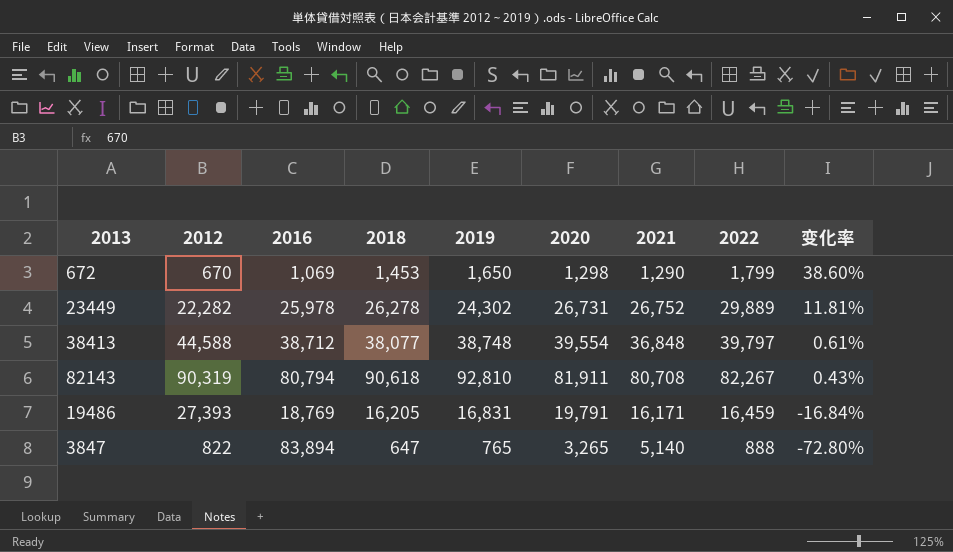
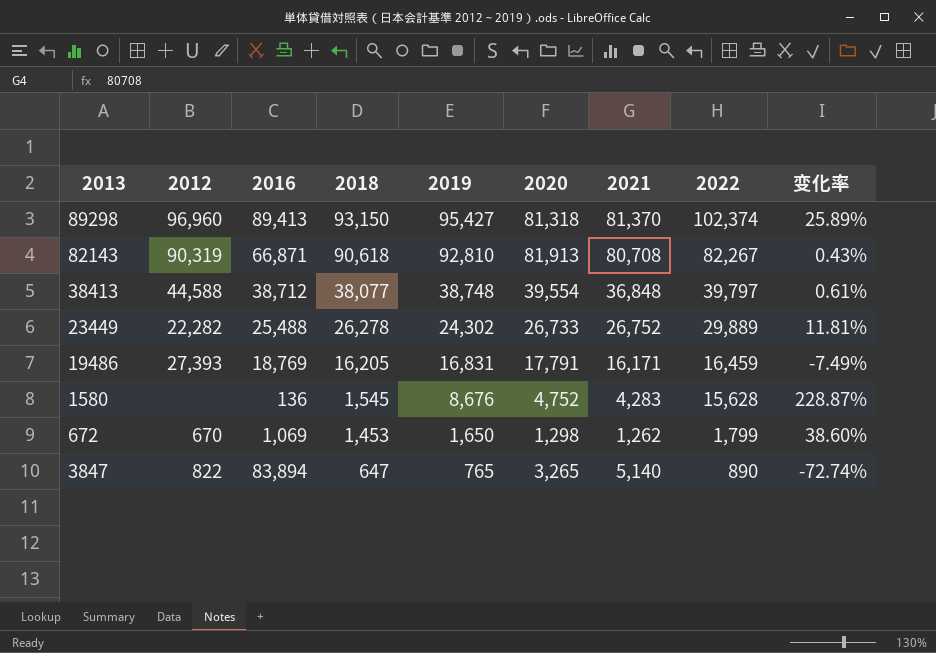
row order: 变化率 descending -> 2018 descending
row 89298: none -> 96,960 | 89,413 | 93,150 | 95,427 | 81,318 | 81,370 | 102,374 | 25.89%
82143 | 2016: 80,794 -> 66,871
82143 | 2020: 81,911 -> 81,913
23449 | 2016: 25,978 -> 25,488
23449 | 2020: 26,731 -> 26,733
19486 | 2020: 19,791 -> 17,791
19486 | 变化率: -16.84% -> -7.49%
row 1580: none -> none | 136 | 1,545 | 8,676 | 4,752 | 4,283 | 15,628 | 228.87%
672 | 2021: 1,290 -> 1,262
3847 | 2022: 888 -> 890
3847 | 变化率: -72.80% -> -72.74%

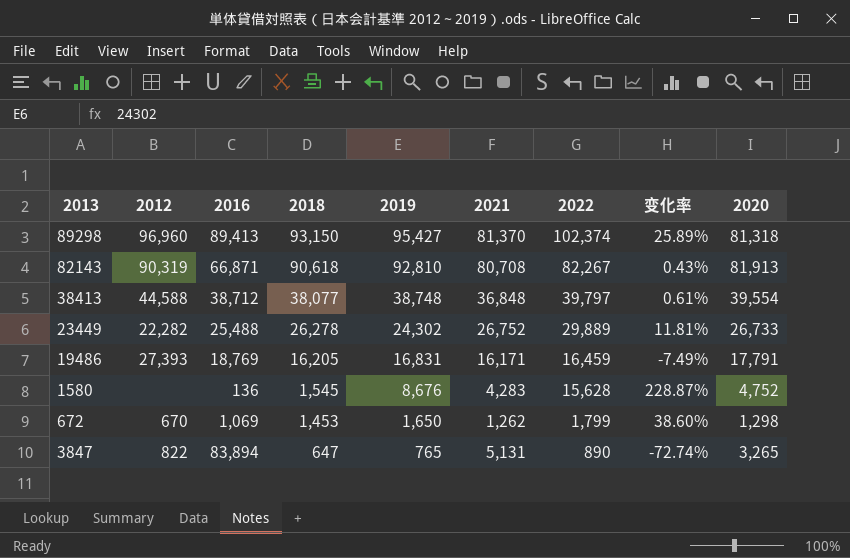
column 2020 | position: 6 -> 9
3847 | 2021: 5,140 -> 5,131

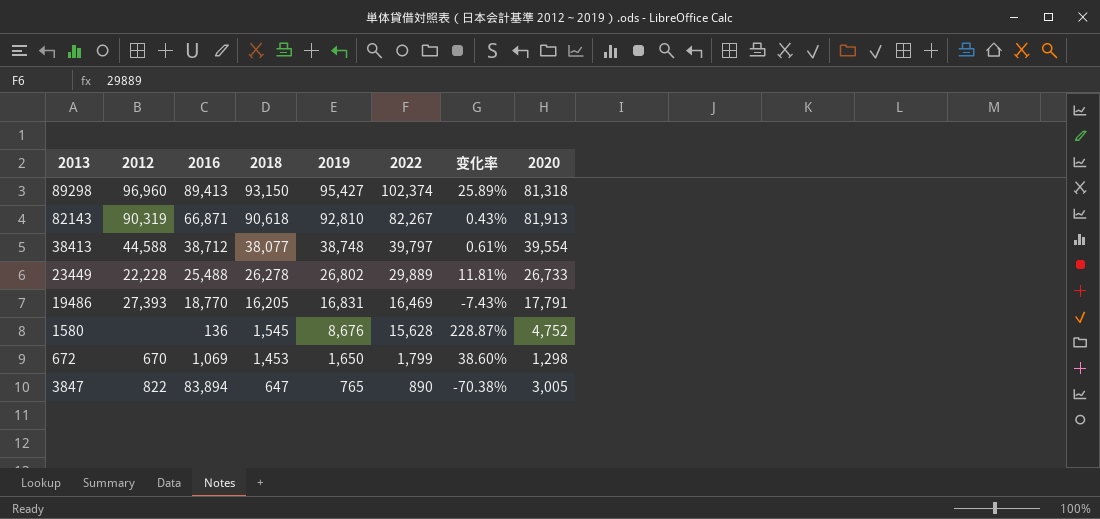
column 2021 | position: 6 -> none
23449 | 2012: 22,282 -> 22,228
23449 | 2019: 24,302 -> 26,802
19486 | 2016: 18,769 -> 18,770
19486 | 2022: 16,459 -> 16,469
19486 | 变化率: -7.49% -> -7.43%
3847 | 变化率: -72.74% -> -70.38%
3847 | 2020: 3,265 -> 3,005

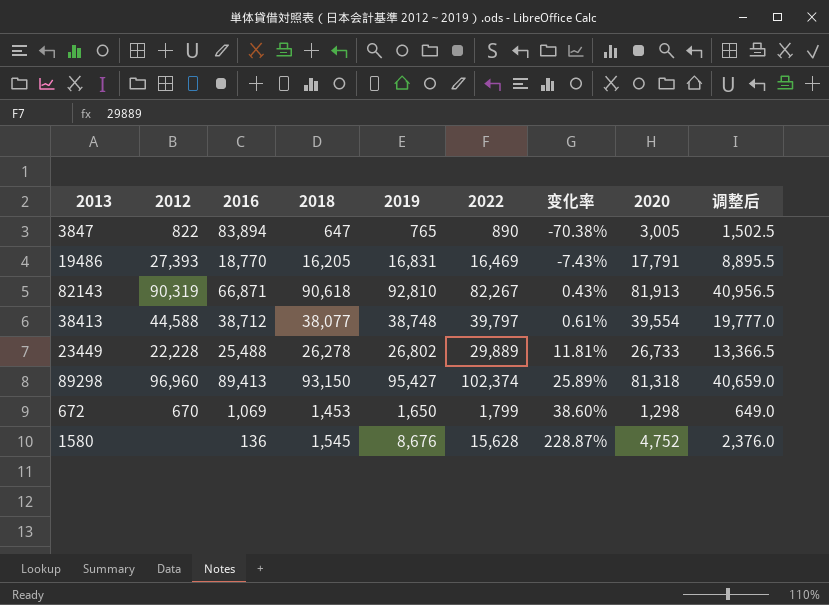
row order: 2018 descending -> 变化率 ascending
column 调整后 | formula: none -> [2020] * 0.5

